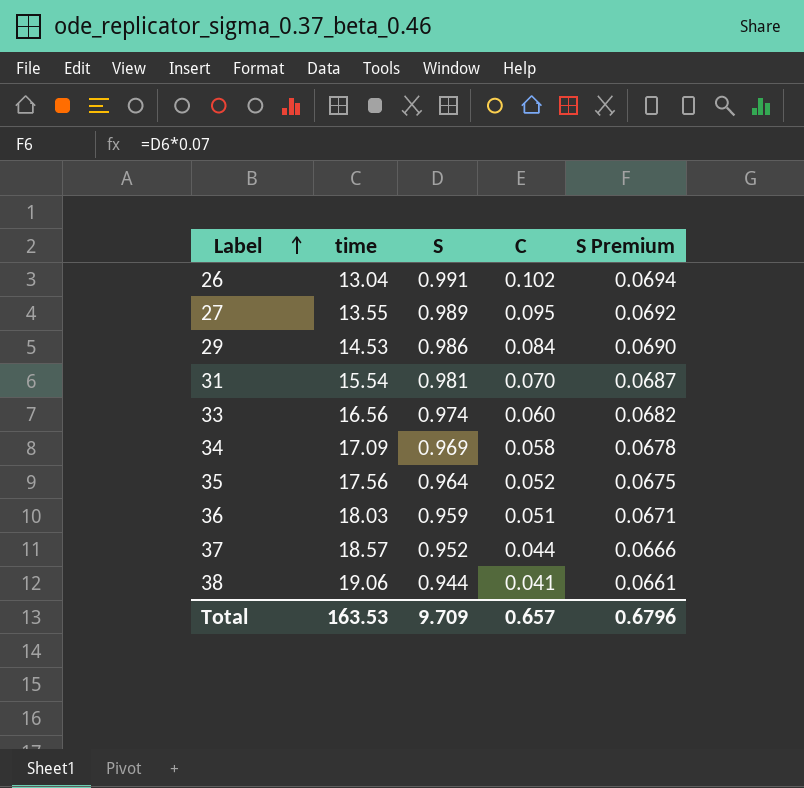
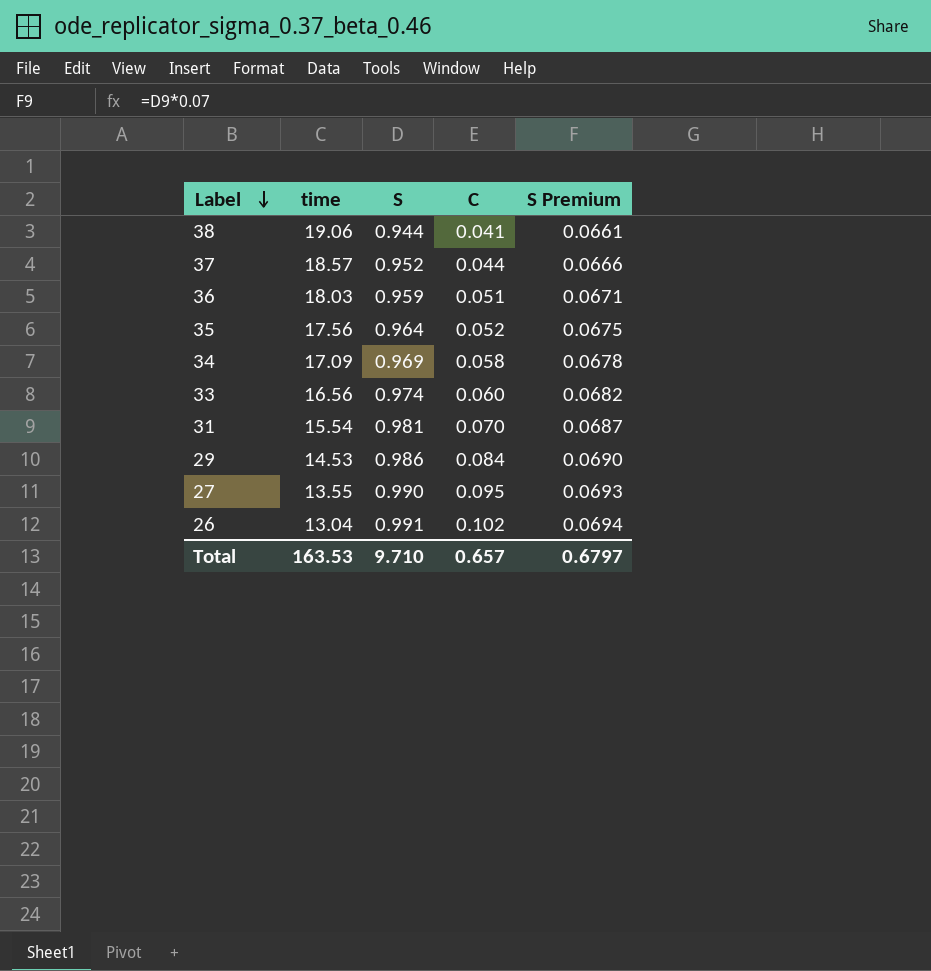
row order: Label ascending -> Label descending
27 | S: 0.989 -> 0.990
27 | S Premium: 0.0692 -> 0.0693
Total | S: 9.709 -> 9.710
Total | S Premium: 0.6796 -> 0.6797

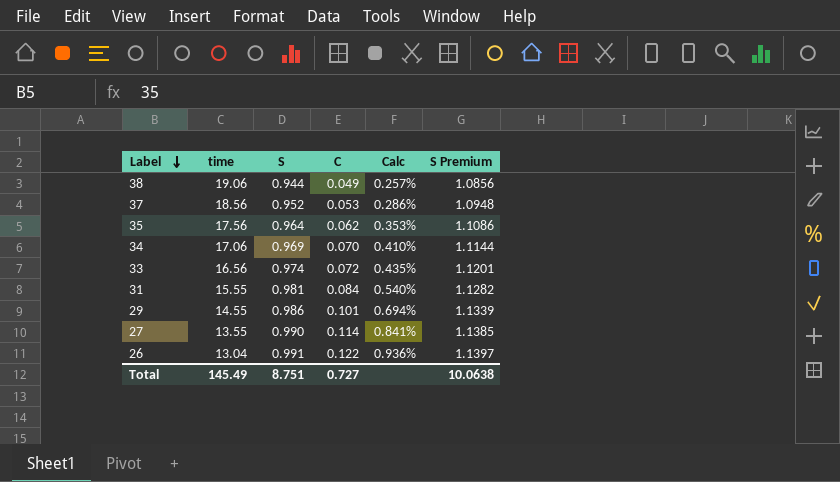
column Calc | formula: none -> [C] / [time]
column S Premium | formula: [S] * 0.07 -> [S] * 1.15
row 36: 18.03 | 0.959 | 0.051 | 0.0671 -> none
38 | C: 0.041 -> 0.049
37 | time: 18.57 -> 18.56
37 | C: 0.044 -> 0.053
35 | C: 0.052 -> 0.062
34 | time: 17.09 -> 17.06
34 | C: 0.058 -> 0.070
33 | C: 0.060 -> 0.072
31 | time: 15.54 -> 15.55
31 | C: 0.070 -> 0.084
29 | time: 14.53 -> 14.55
29 | C: 0.084 -> 0.101
27 | C: 0.095 -> 0.114
26 | C: 0.102 -> 0.122
Total | time: 163.53 -> 145.49
Total | S: 9.710 -> 8.751
Total | C: 0.657 -> 0.727
Total | S Premium: 0.6797 -> 10.0638

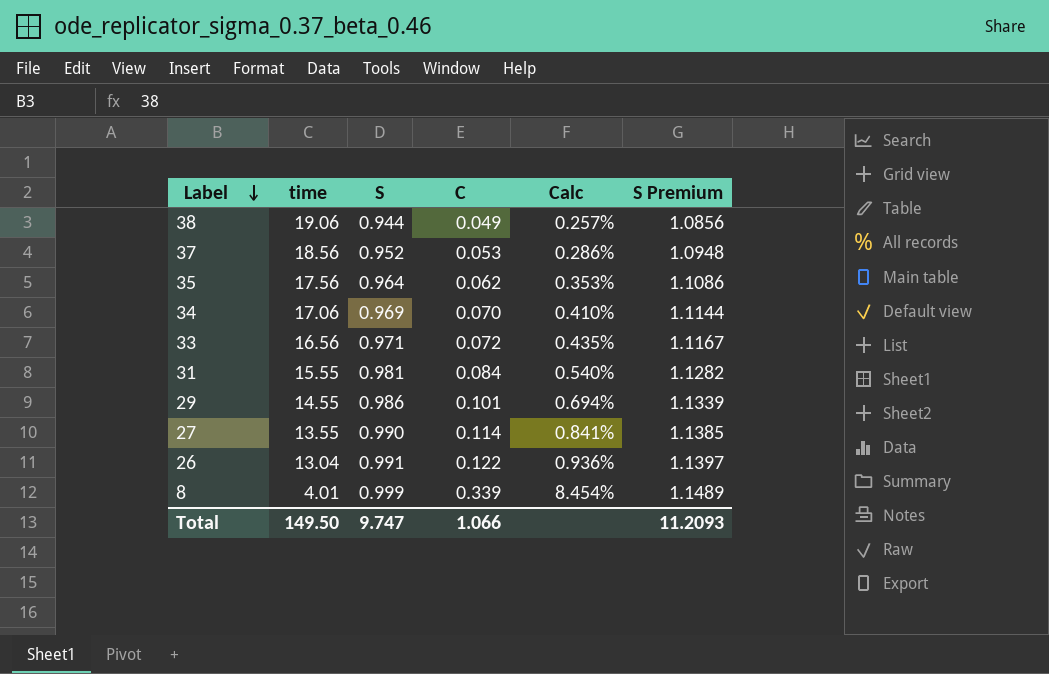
33 | S: 0.974 -> 0.971
33 | S Premium: 1.1201 -> 1.1167
row 8: none -> 4.01 | 0.999 | 0.339 | 8.454% | 1.1489
Total | time: 145.49 -> 149.50
Total | S: 8.751 -> 9.747
Total | C: 0.727 -> 1.066
Total | S Premium: 10.0638 -> 11.2093

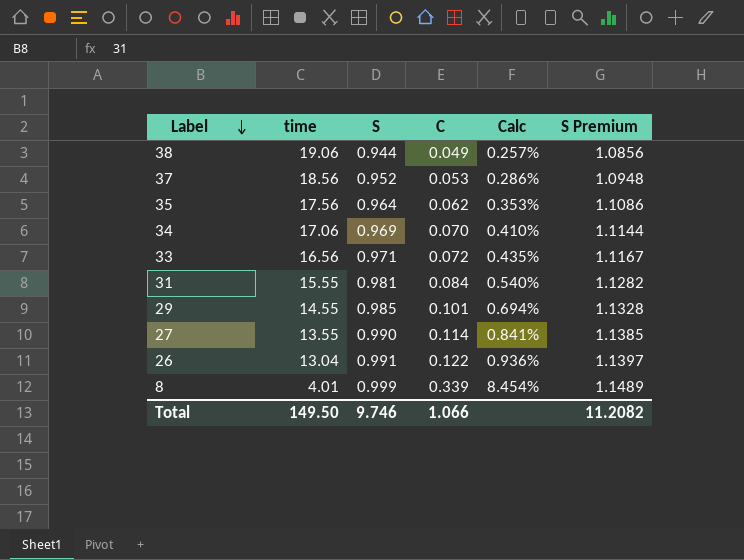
29 | S: 0.986 -> 0.985
29 | S Premium: 1.1339 -> 1.1328
Total | S: 9.747 -> 9.746
Total | S Premium: 11.2093 -> 11.2082

